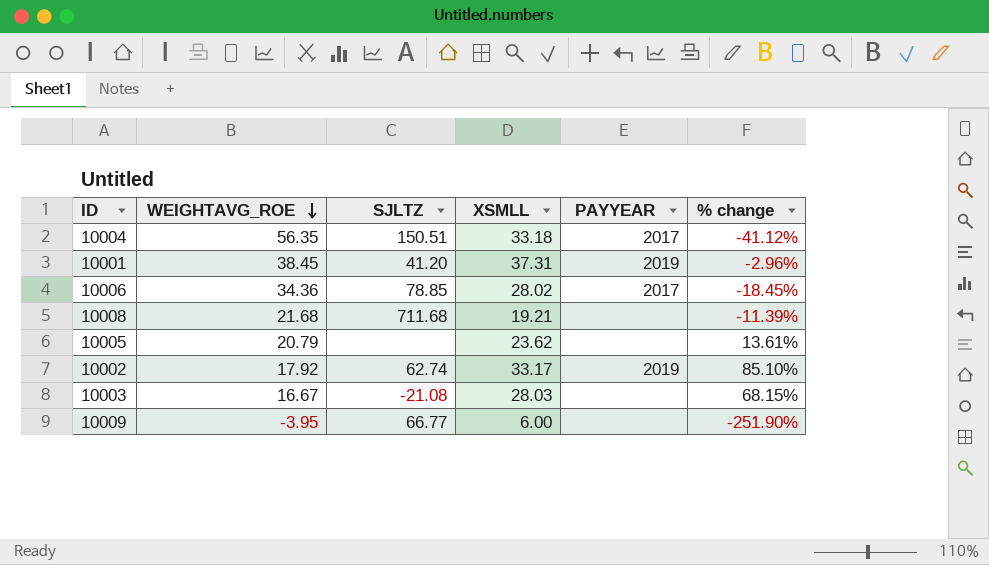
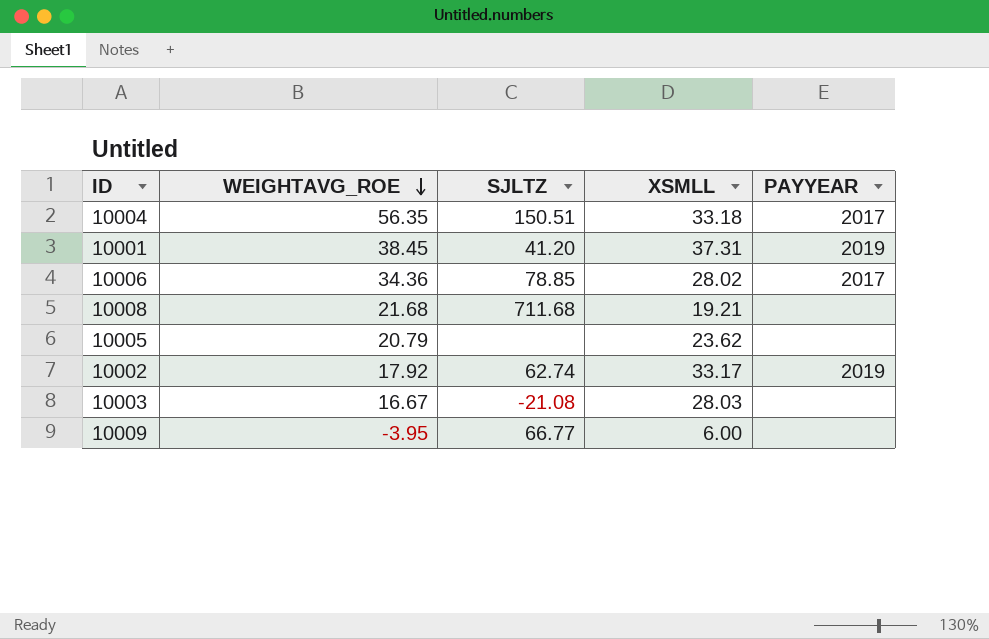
column % change | formula: ([XSMLL] - [WEIGHTAVG_ROE]) / [WEIGHTAVG_ROE] -> none

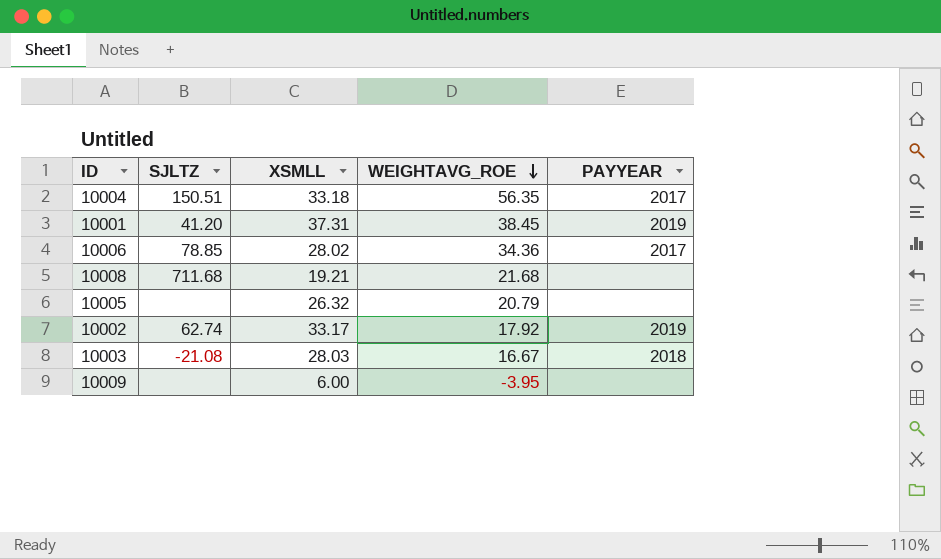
column WEIGHTAVG_ROE | position: 2 -> 4
10005 | XSMLL: 23.62 -> 26.32
10003 | PAYYEAR: none -> 2018
10009 | SJLTZ: 66.77 -> none

